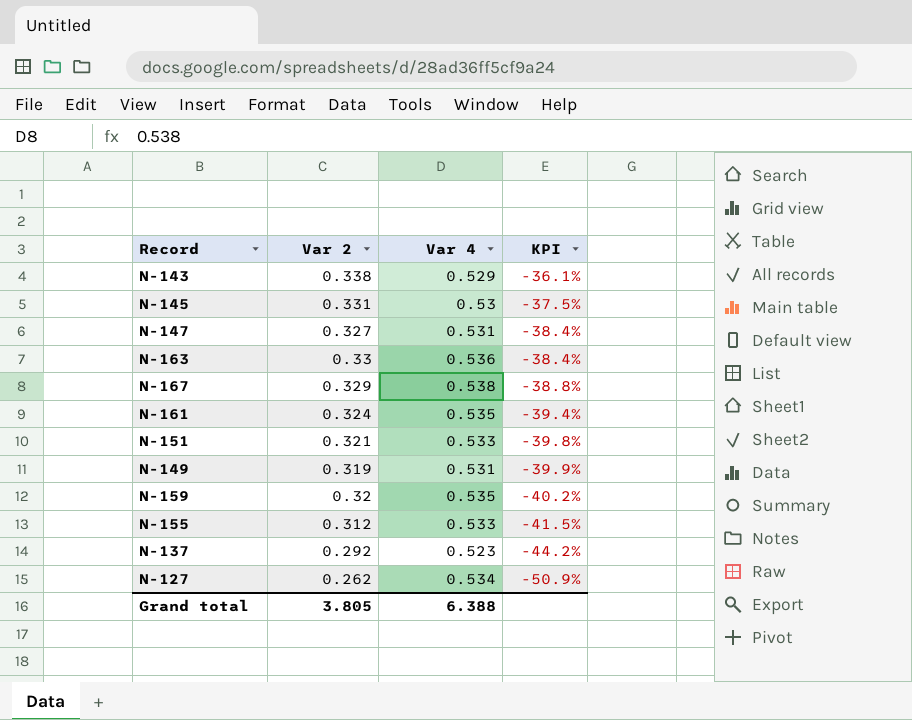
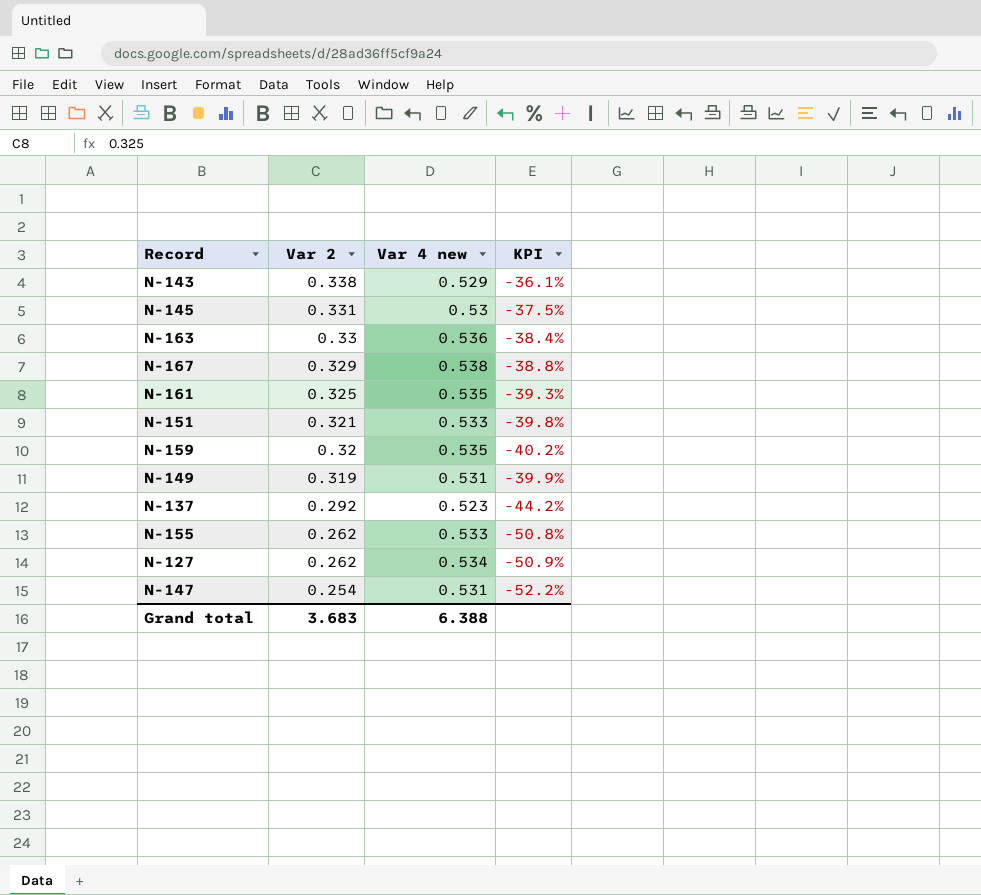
row order: KPI descending -> Var 2 descending
column name: Var 4 -> Var 4 new
N-161 | Var 2: 0.324 -> 0.325
N-161 | KPI: -39.4% -> -39.3%
N-155 | Var 2: 0.312 -> 0.262
N-155 | KPI: -41.5% -> -50.8%
N-147 | Var 2: 0.327 -> 0.254
N-147 | KPI: -38.4% -> -52.2%
Grand total | Var 2: 3.805 -> 3.683

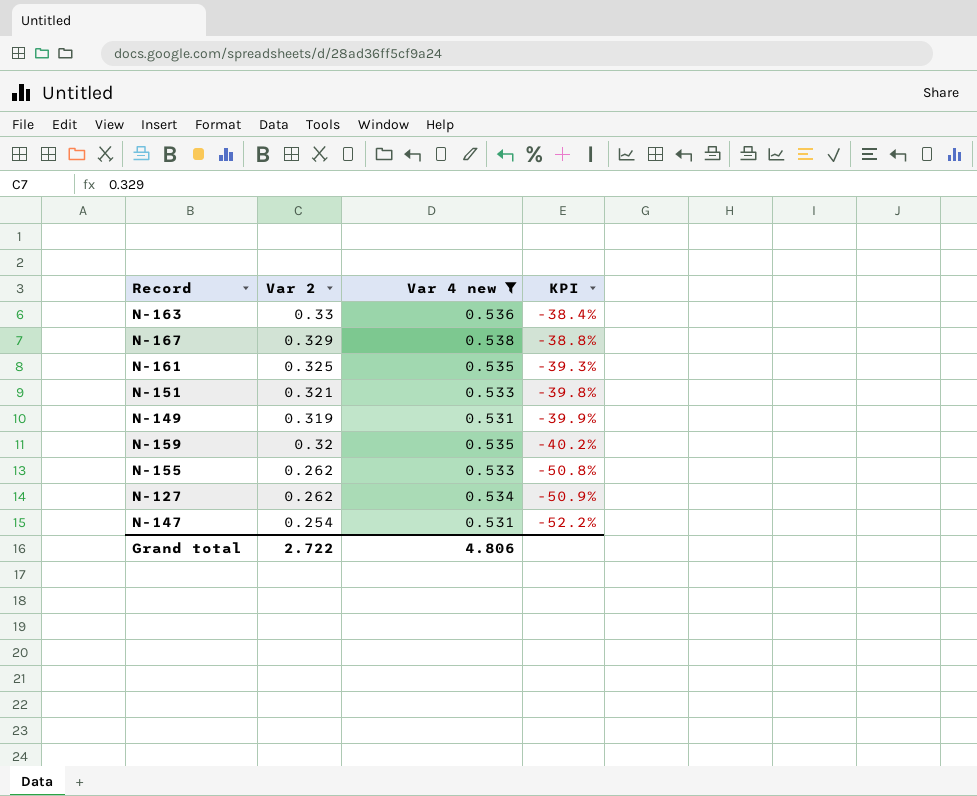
filter: none -> Var 4 new >= 0.531
row order: Var 2 descending -> KPI descending
Grand total | Var 2: 3.683 -> 2.722
Grand total | Var 4 new: 6.388 -> 4.806

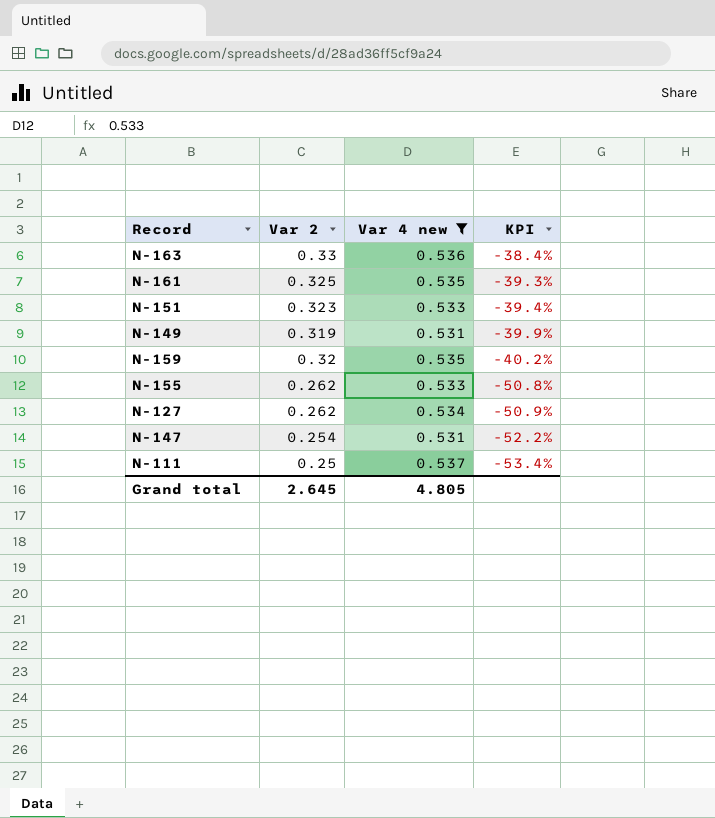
row N-167: 0.329 | 0.538 | -38.8% -> none
N-151 | Var 2: 0.321 -> 0.323
N-151 | KPI: -39.8% -> -39.4%
row N-111: none -> 0.25 | 0.537 | -53.4%
Grand total | Var 2: 2.722 -> 2.645
Grand total | Var 4 new: 4.806 -> 4.805

